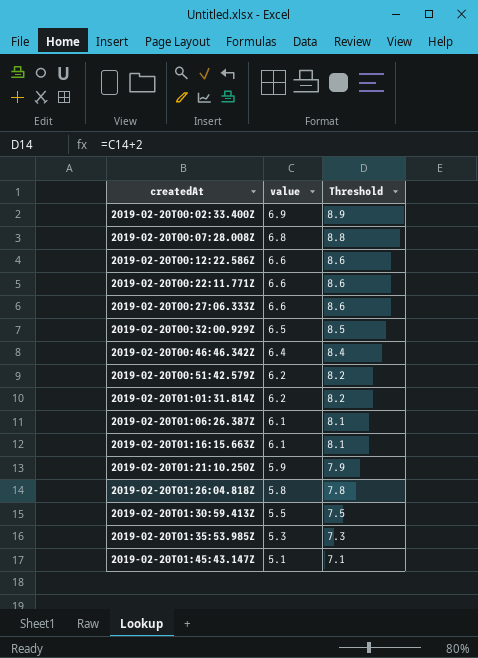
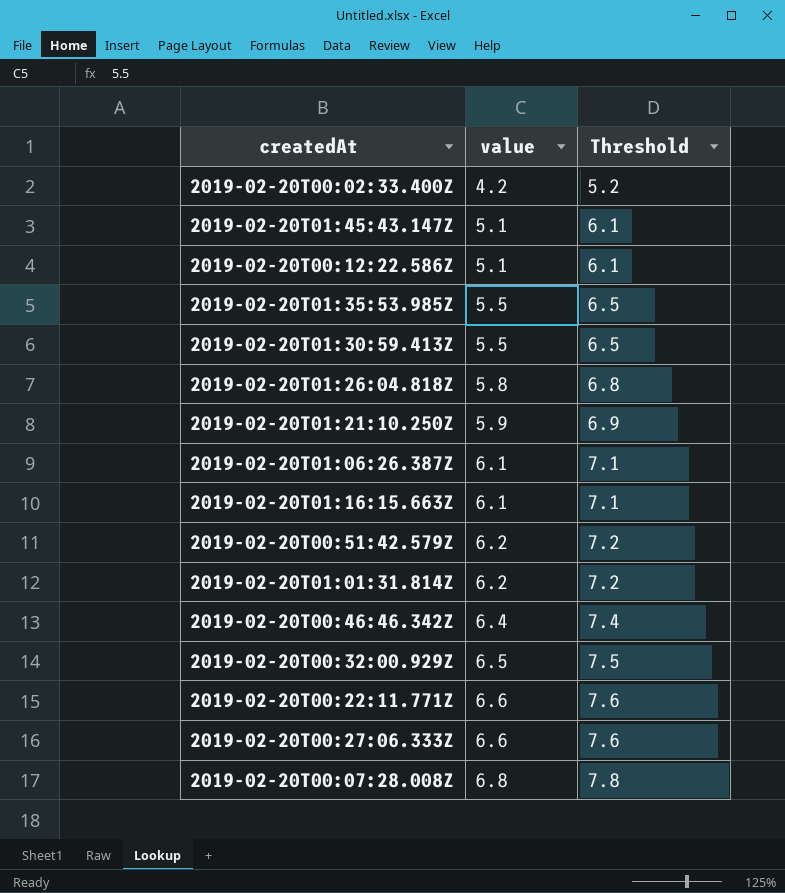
row order: createdAt ascending -> value ascending
column Threshold | formula: [value] + 2 -> [value] + 1
2019-02-20T00:02:33.400Z | value: 6.9 -> 4.2
2019-02-20T00:12:22.586Z | value: 6.6 -> 5.1
2019-02-20T01:35:53.985Z | value: 5.3 -> 5.5

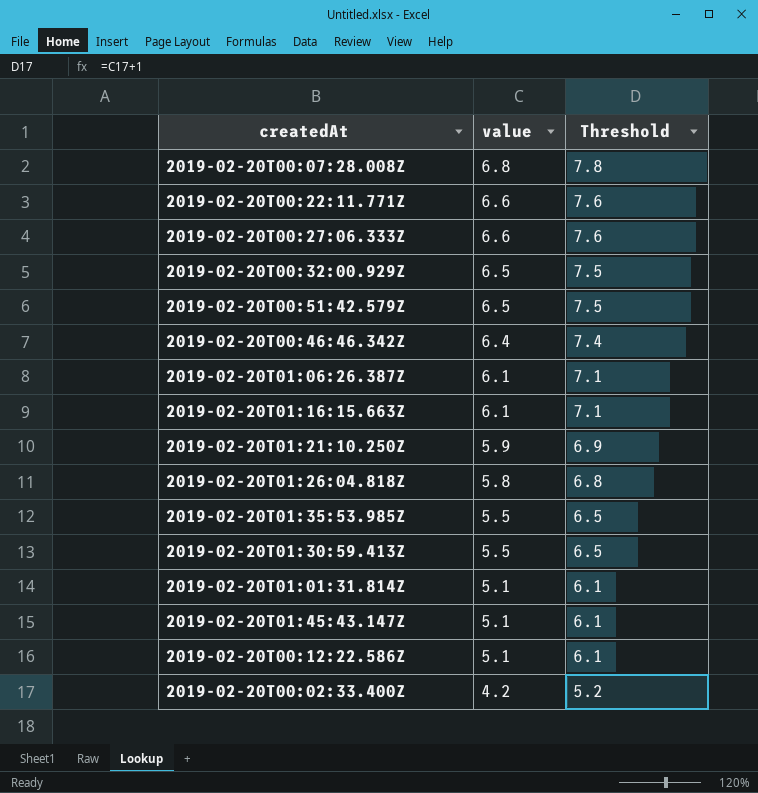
row order: value ascending -> value descending
2019-02-20T00:51:42.579Z | value: 6.2 -> 6.5
2019-02-20T00:51:42.579Z | Threshold: 7.2 -> 7.5
2019-02-20T01:01:31.814Z | value: 6.2 -> 5.1
2019-02-20T01:01:31.814Z | Threshold: 7.2 -> 6.1

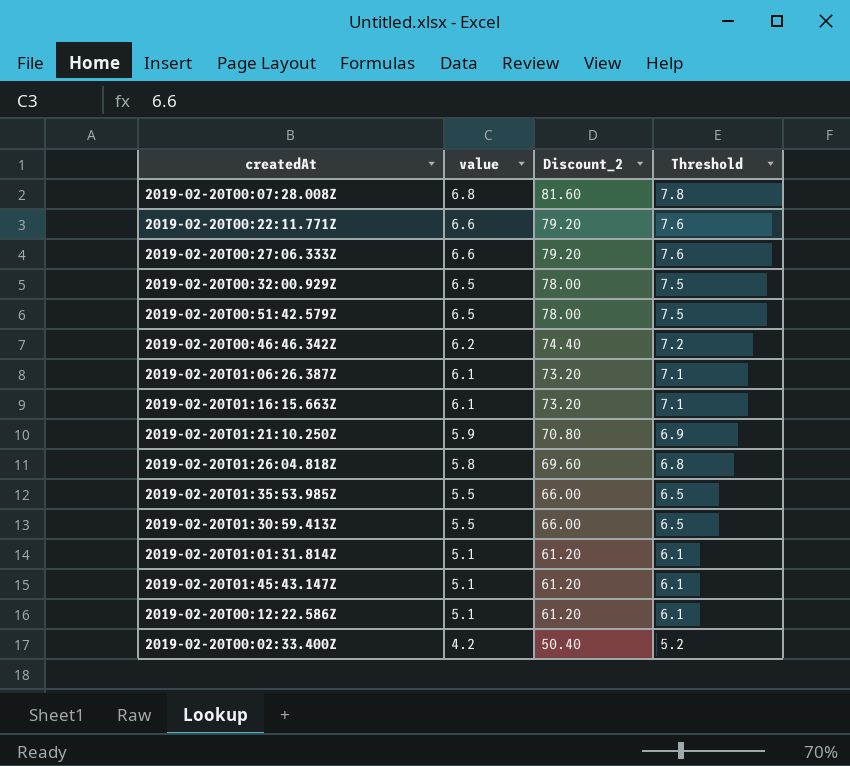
column Discount_2 | formula: none -> [value] * 12
2019-02-20T00:46:46.342Z | value: 6.4 -> 6.2
2019-02-20T00:46:46.342Z | Threshold: 7.4 -> 7.2

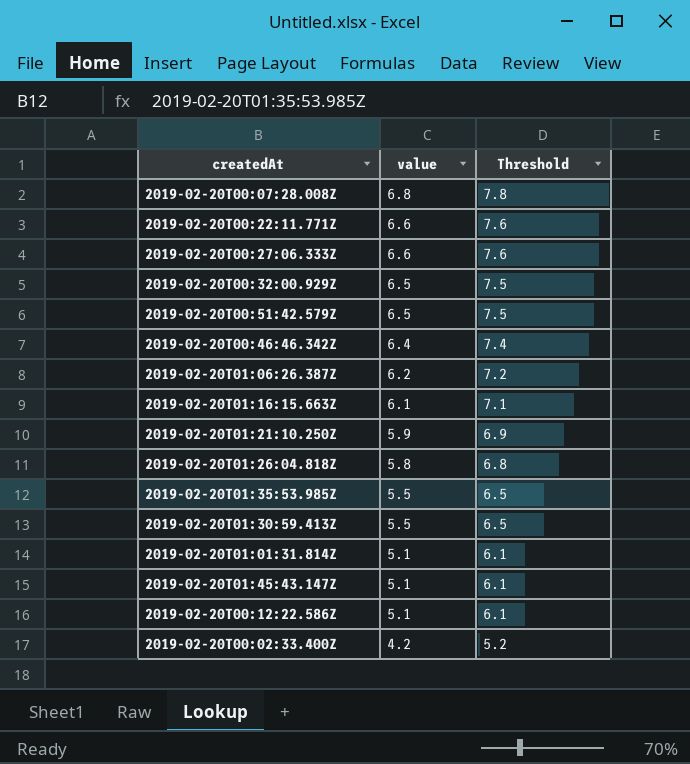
column Discount_2 | formula: [value] * 12 -> none
2019-02-20T00:46:46.342Z | value: 6.2 -> 6.4
2019-02-20T00:46:46.342Z | Threshold: 7.2 -> 7.4
2019-02-20T01:06:26.387Z | value: 6.1 -> 6.2
2019-02-20T01:06:26.387Z | Threshold: 7.1 -> 7.2

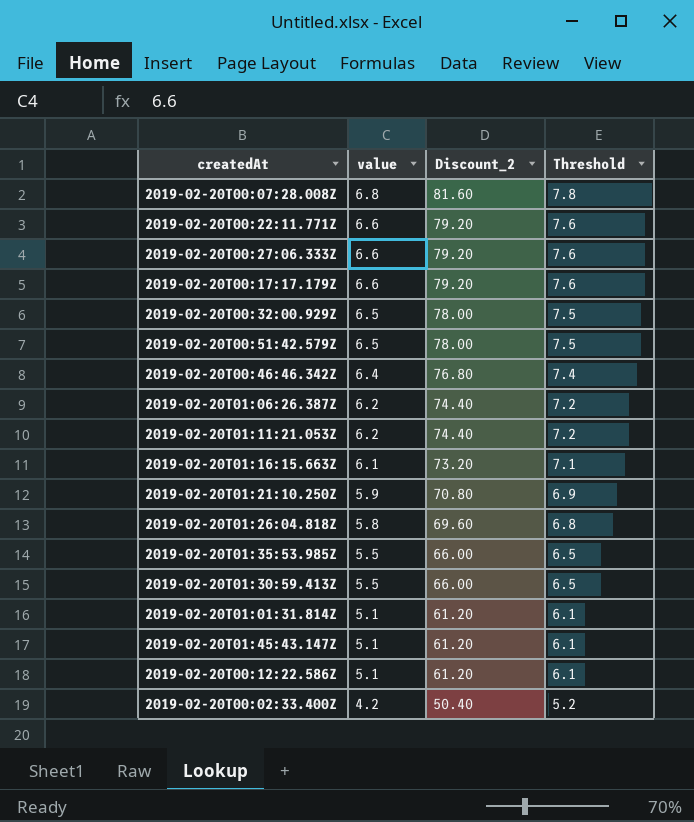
column Discount_2 | formula: none -> [value] * 12
row 2019-02-20T00:17:17.179Z: none -> 6.6 | 79.20 | 7.6
row 2019-02-20T01:11:21.053Z: none -> 6.2 | 74.40 | 7.2

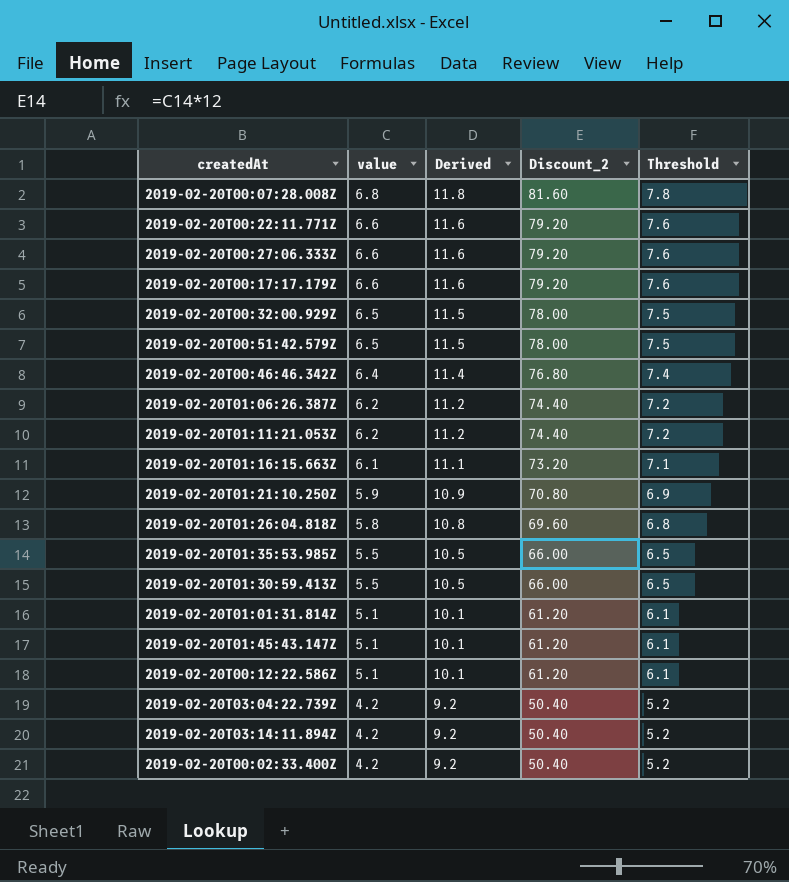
column Derived | formula: none -> [value] + 5
row 2019-02-20T03:04:22.739Z: none -> 4.2 | 9.2 | 50.40 | 5.2
row 2019-02-20T03:14:11.894Z: none -> 4.2 | 9.2 | 50.40 | 5.2

